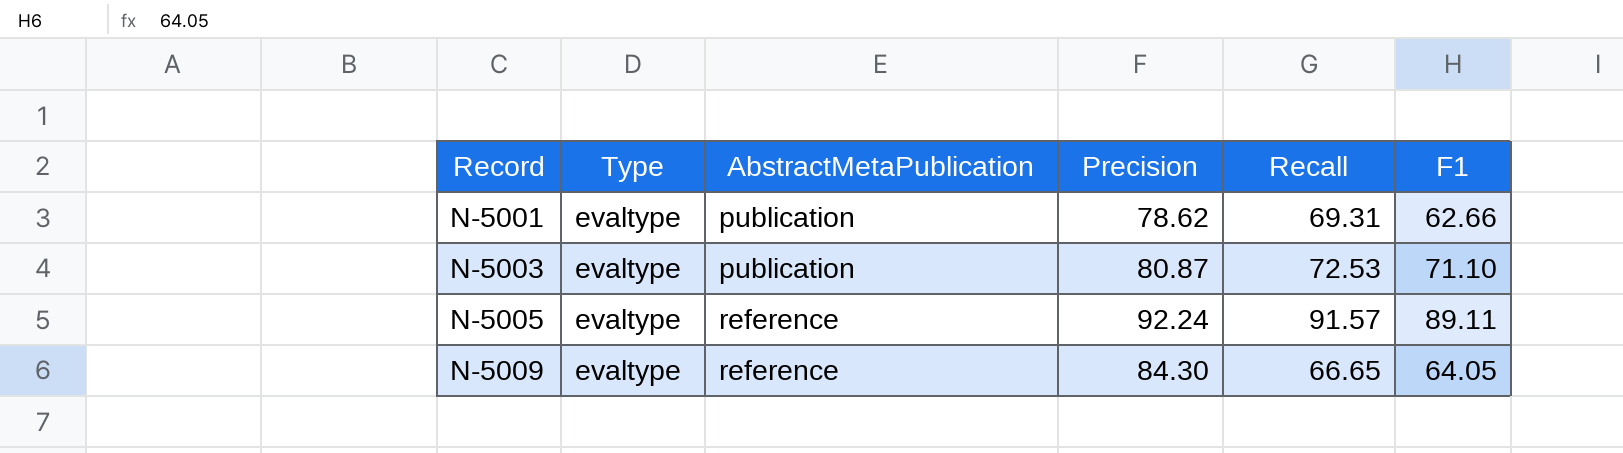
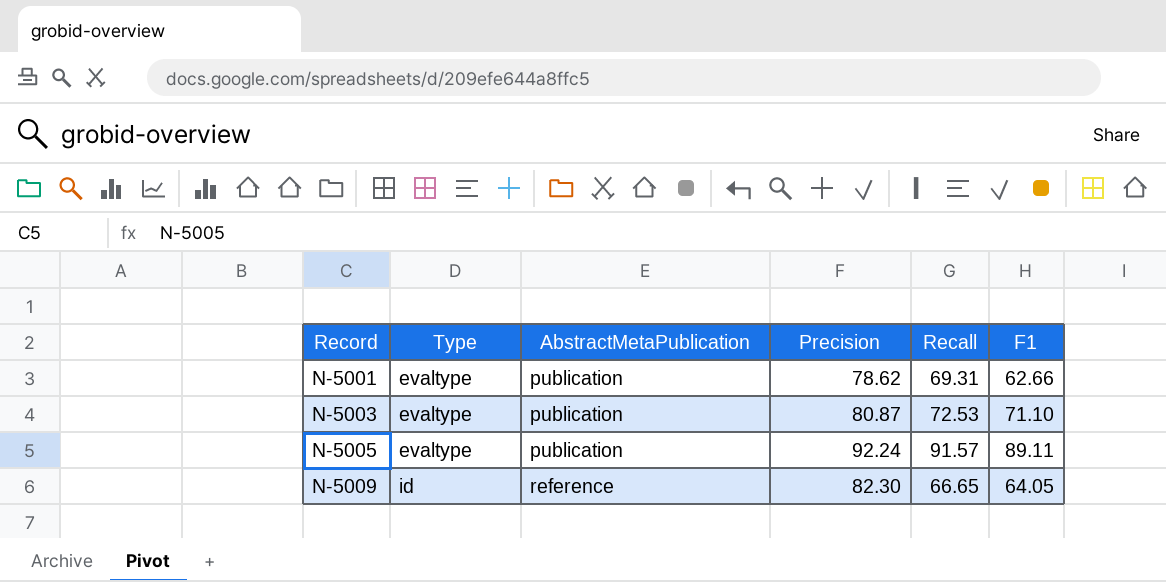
N-5005 | AbstractMetaPublication: reference -> publication
N-5009 | Type: evaltype -> id
N-5009 | Precision: 84.30 -> 82.30

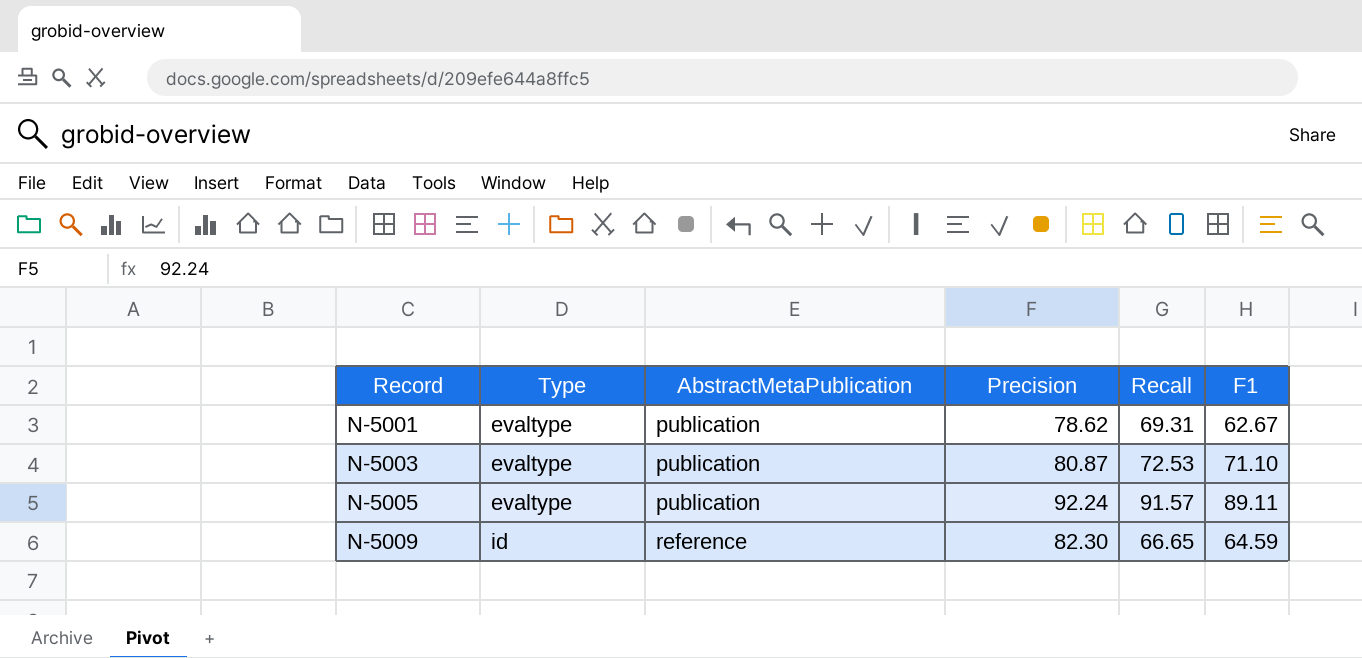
N-5001 | F1: 62.66 -> 62.67
N-5009 | F1: 64.05 -> 64.59

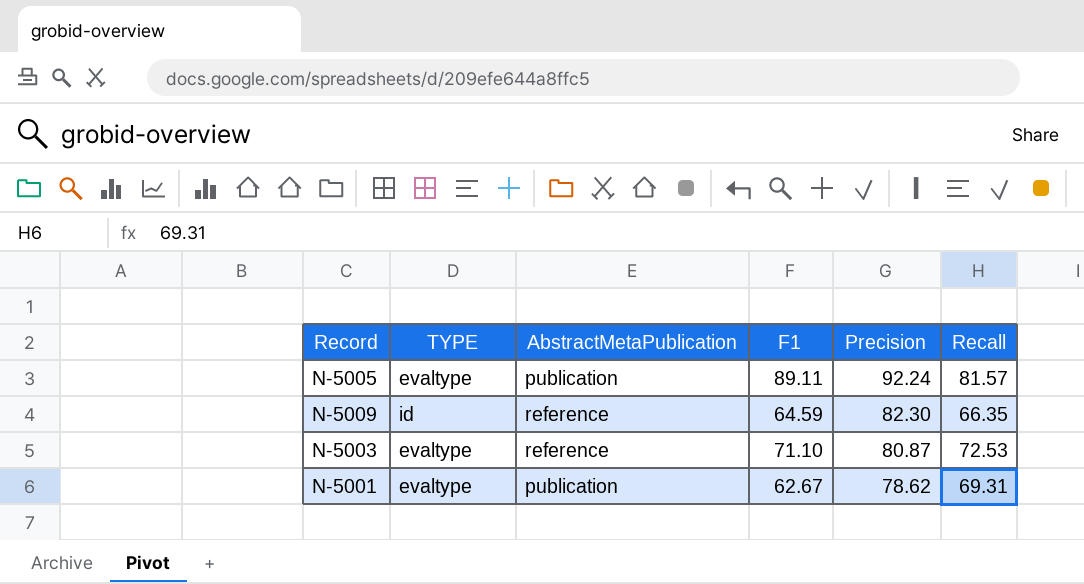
row order: Record ascending -> Precision descending
column name: Type -> TYPE
column F1 | position: 6 -> 4
N-5005 | Recall: 91.57 -> 81.57
N-5009 | Recall: 66.65 -> 66.35
N-5003 | AbstractMetaPublication: publication -> reference

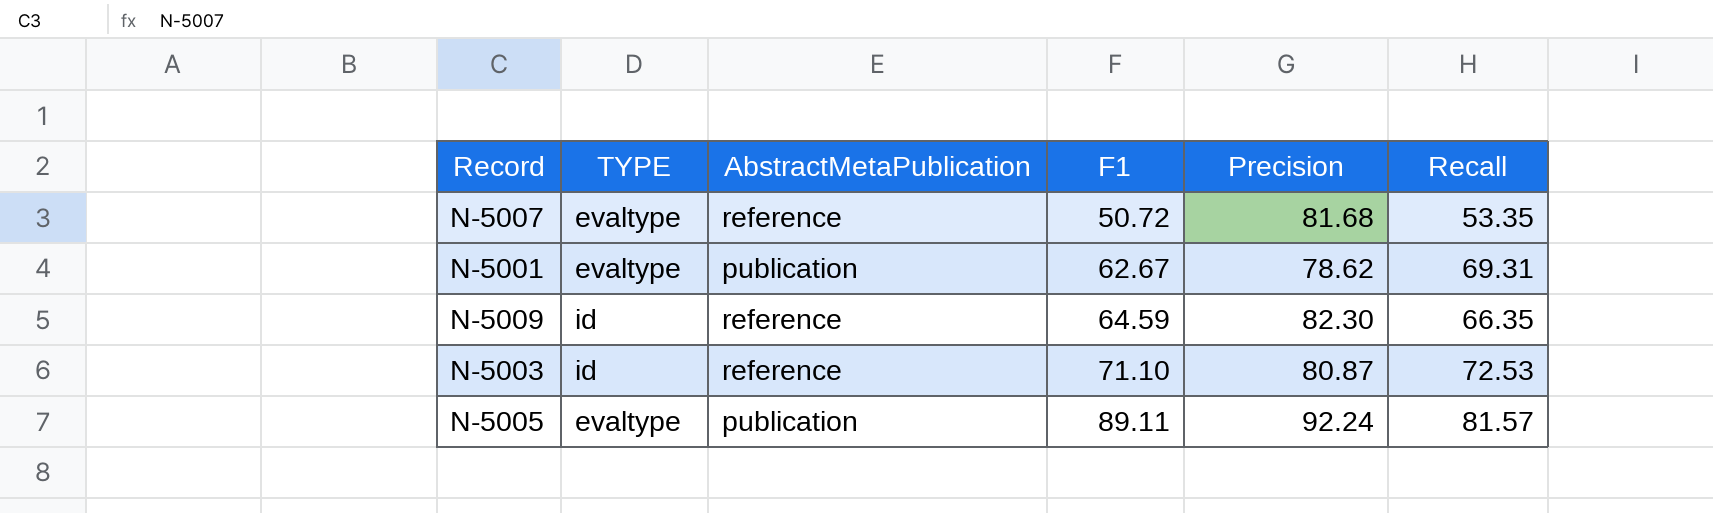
row order: Precision descending -> F1 ascending
row N-5007: none -> evaltype | reference | 50.72 | 81.68 | 53.35
N-5003 | TYPE: evaltype -> id

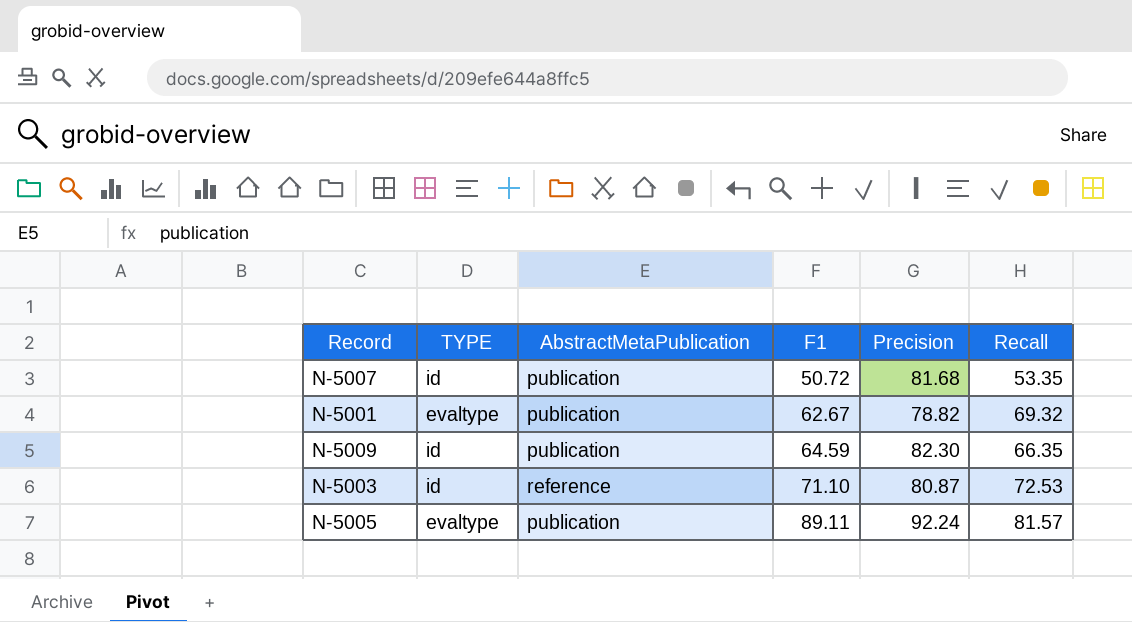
N-5007 | TYPE: evaltype -> id
N-5007 | AbstractMetaPublication: reference -> publication
N-5001 | Precision: 78.62 -> 78.82
N-5001 | Recall: 69.31 -> 69.32
N-5009 | AbstractMetaPublication: reference -> publication

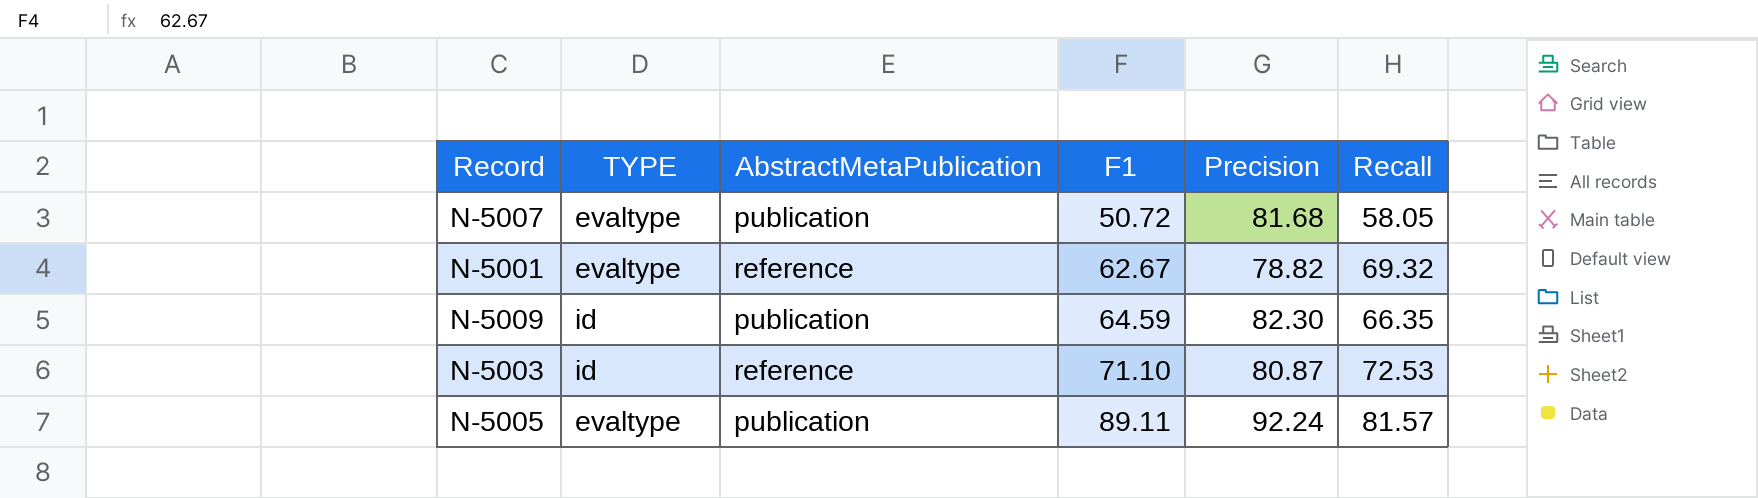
N-5007 | TYPE: id -> evaltype
N-5007 | Recall: 53.35 -> 58.05
N-5001 | AbstractMetaPublication: publication -> reference

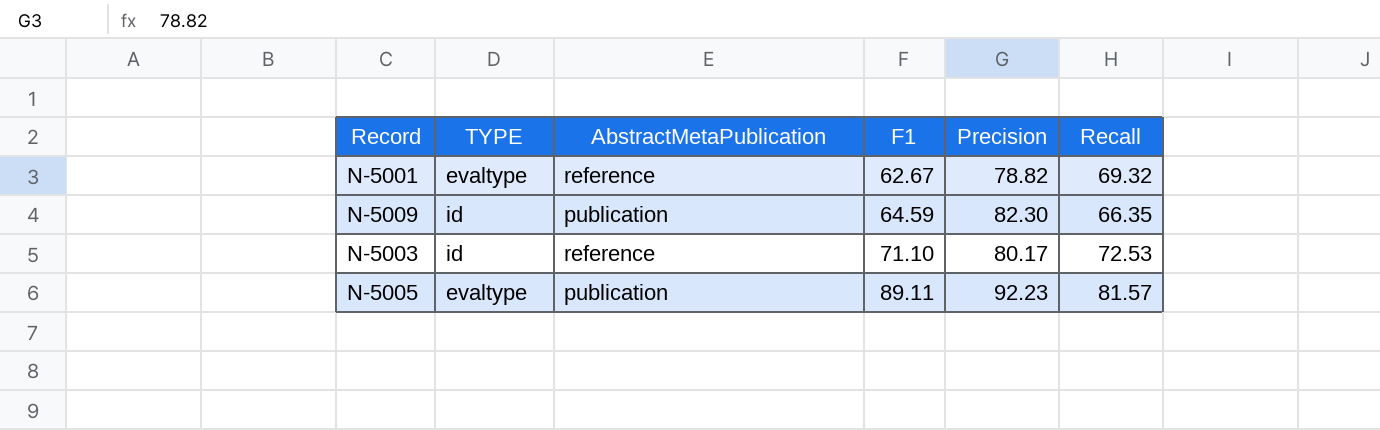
row N-5007: evaltype | publication | 50.72 | 81.68 | 58.05 -> none
N-5003 | Precision: 80.87 -> 80.17
N-5005 | Precision: 92.24 -> 92.23

